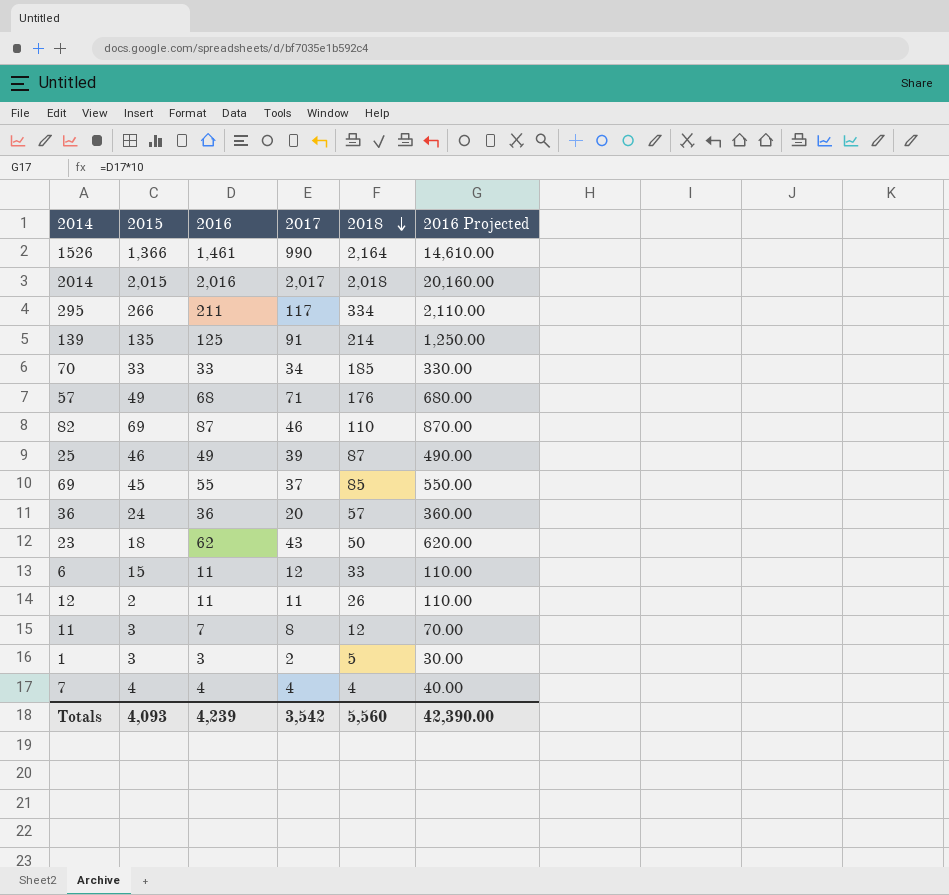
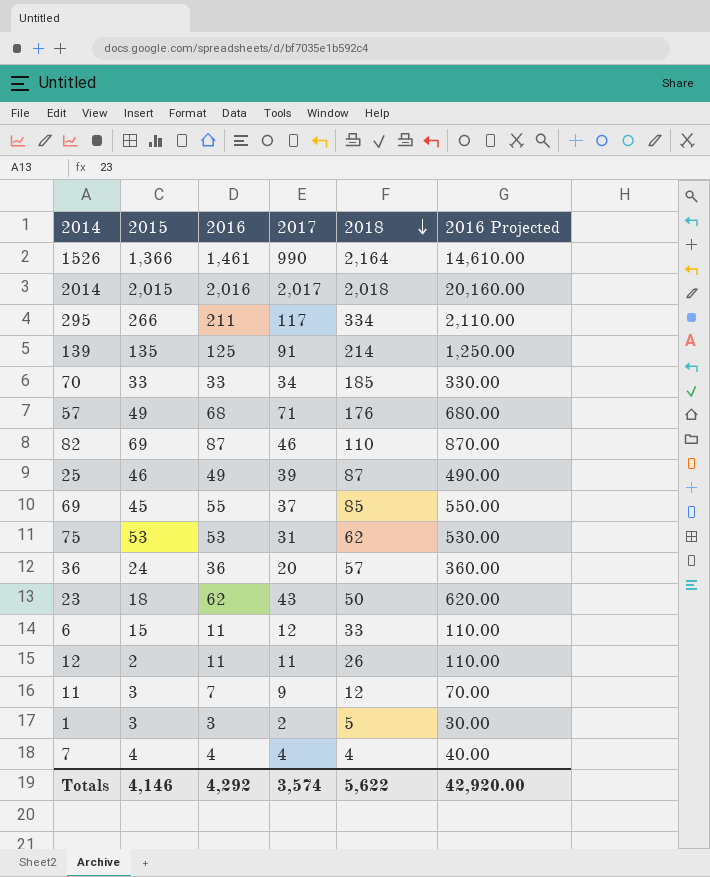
row 75: none -> 53 | 53 | 31 | 62 | 530.00
11 | 2017: 8 -> 9
Totals | 2015: 4,093 -> 4,146
Totals | 2016: 4,239 -> 4,292
Totals | 2017: 3,542 -> 3,574
Totals | 2018: 5,560 -> 5,622
Totals | 2016 Projected: 42,390.00 -> 42,920.00

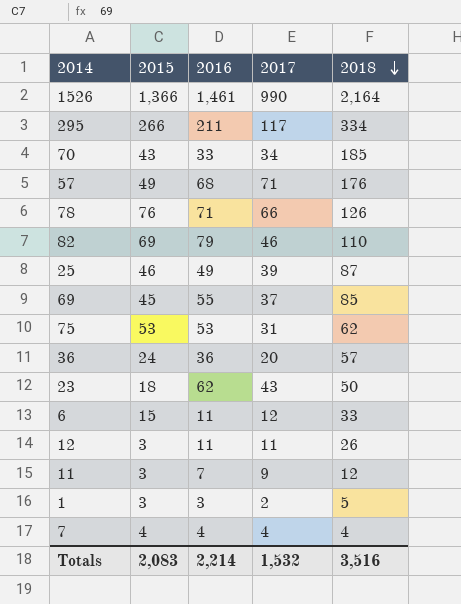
column 2016 Projected | formula: [2016] * 10 -> none
row 2014: 2,015 | 2,016 | 2,017 | 2,018 | 20,160.00 -> none
row 139: 135 | 125 | 91 | 214 | 1,250.00 -> none
70 | 2015: 33 -> 43
row 78: none -> 76 | 71 | 66 | 126
82 | 2016: 87 -> 79
12 | 2015: 2 -> 3
Totals | 2015: 4,146 -> 2,083
Totals | 2016: 4,292 -> 2,214
Totals | 2017: 3,574 -> 1,532
Totals | 2018: 5,622 -> 3,516

